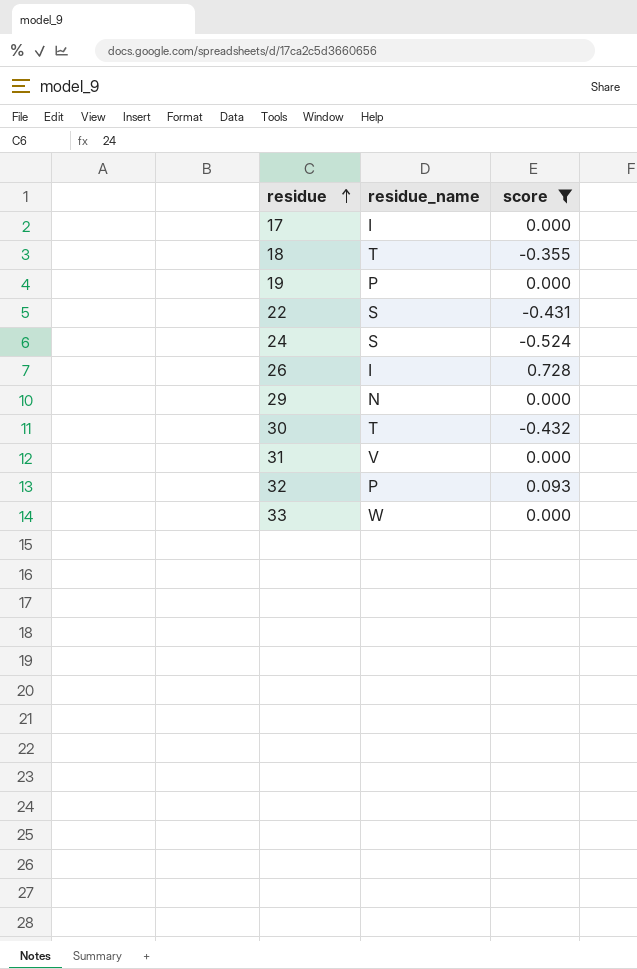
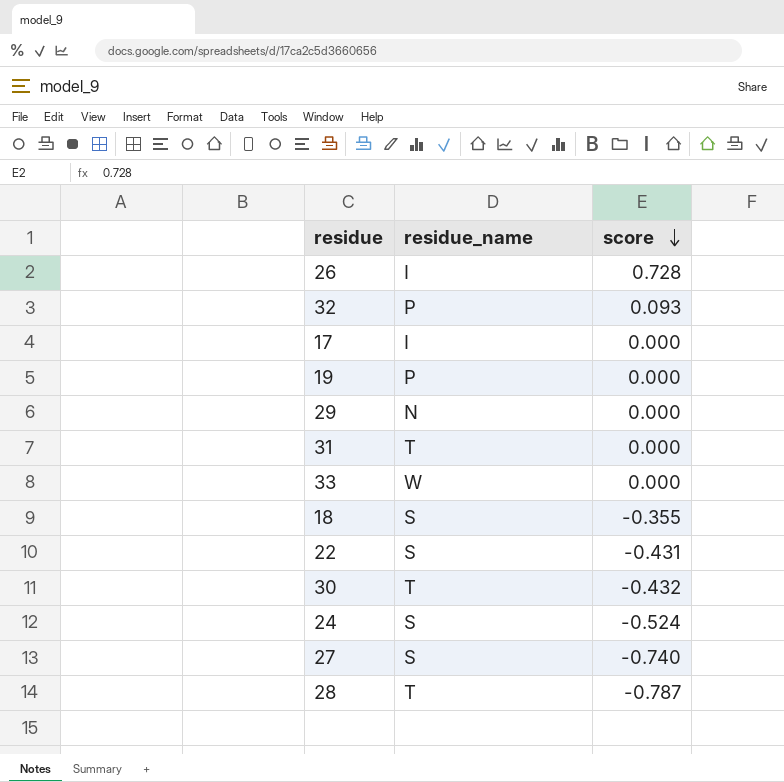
filter: score >= -0.524 -> none
row order: residue ascending -> score descending
31 | residue_name: V -> T
18 | residue_name: T -> S

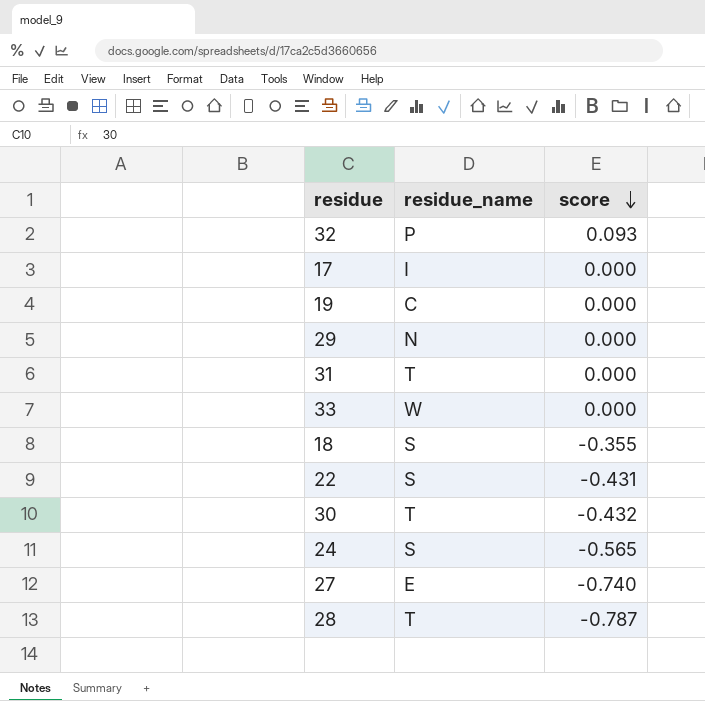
row 26: I | 0.728 -> none
19 | residue_name: P -> C
24 | score: -0.524 -> -0.565
27 | residue_name: S -> E

